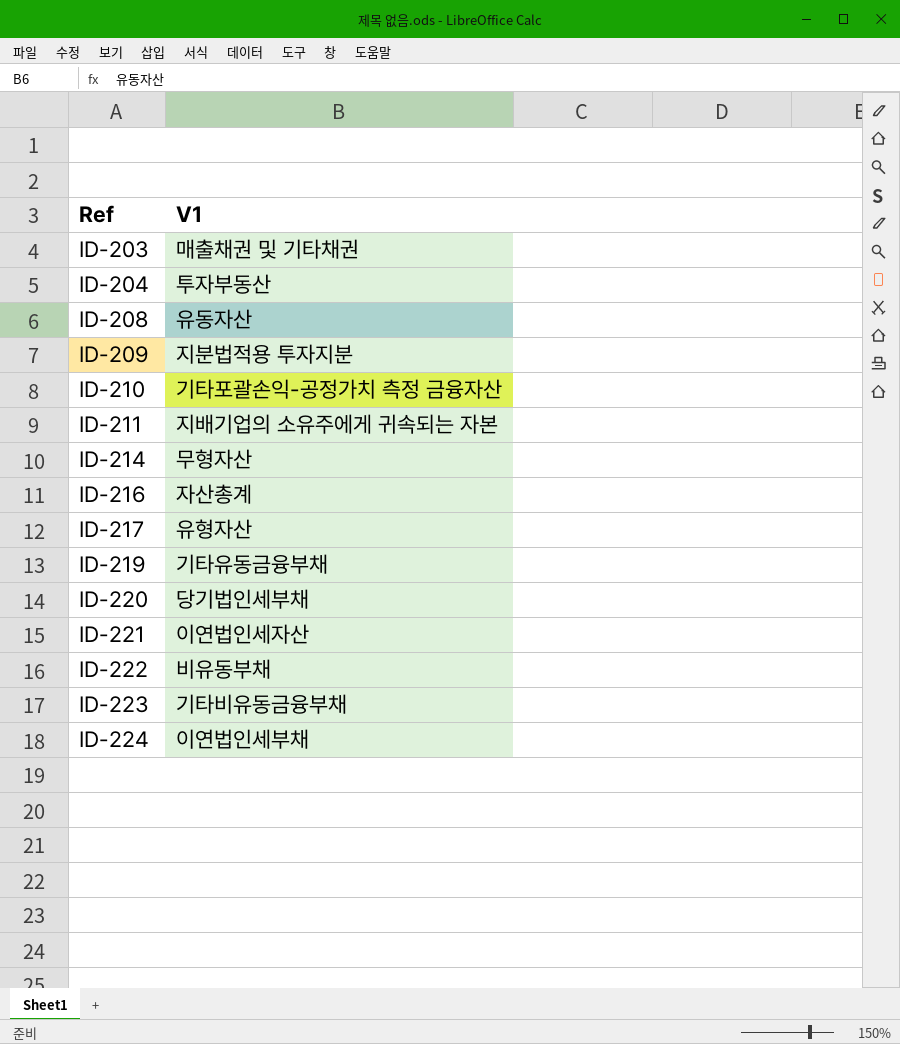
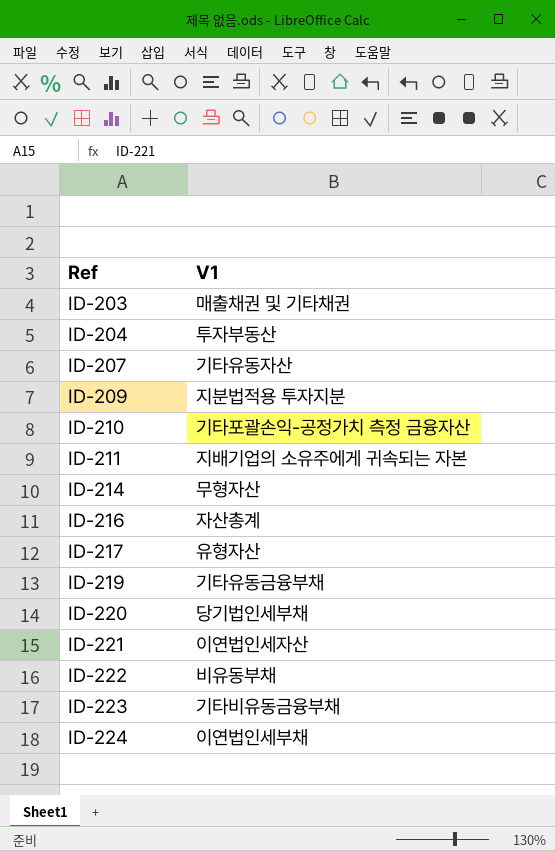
row ID-208: 유동자산 -> none
row ID-207: none -> 기타유동자산

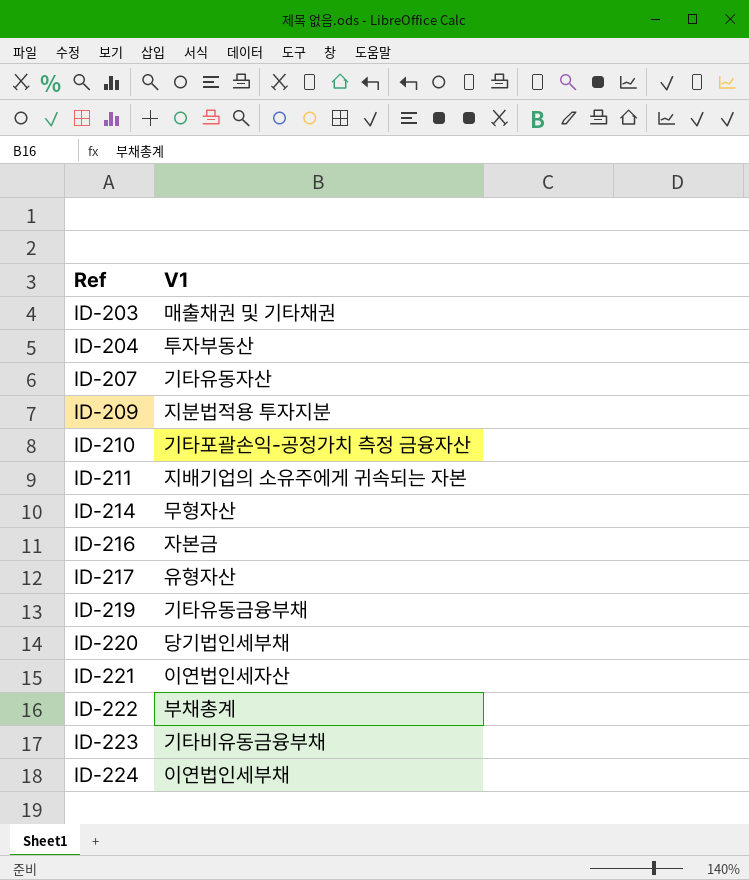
ID-216 | V1: 자산총계 -> 자본금
ID-222 | V1: 비유동부채 -> 부채총계

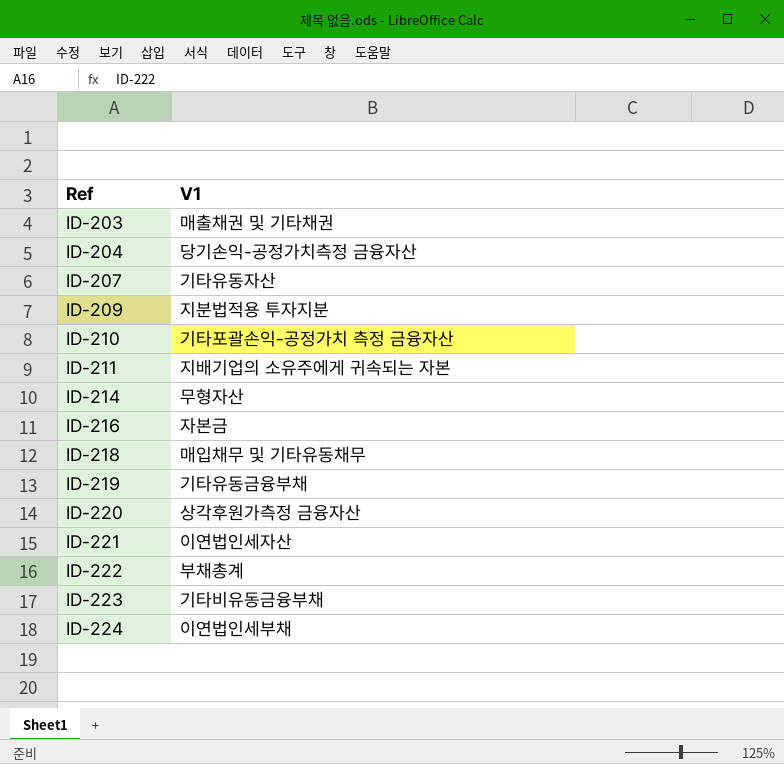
row ID-217: 유형자산 -> none
ID-204 | V1: 투자부동산 -> 당기손익-공정가치측정 금융자산
row ID-218: none -> 매입채무 및 기타유동채무
ID-220 | V1: 당기법인세부채 -> 상각후원가측정 금융자산

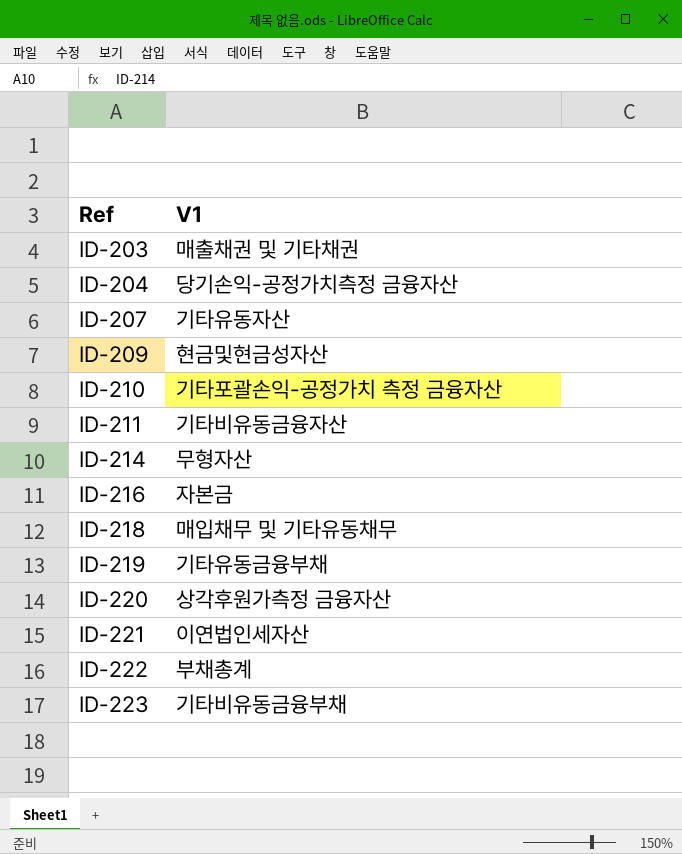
row ID-224: 이연법인세부채 -> none
ID-209 | V1: 지분법적용 투자지분 -> 현금및현금성자산
ID-211 | V1: 지배기업의 소유주에게 귀속되는 자본 -> 기타비유동금융자산

